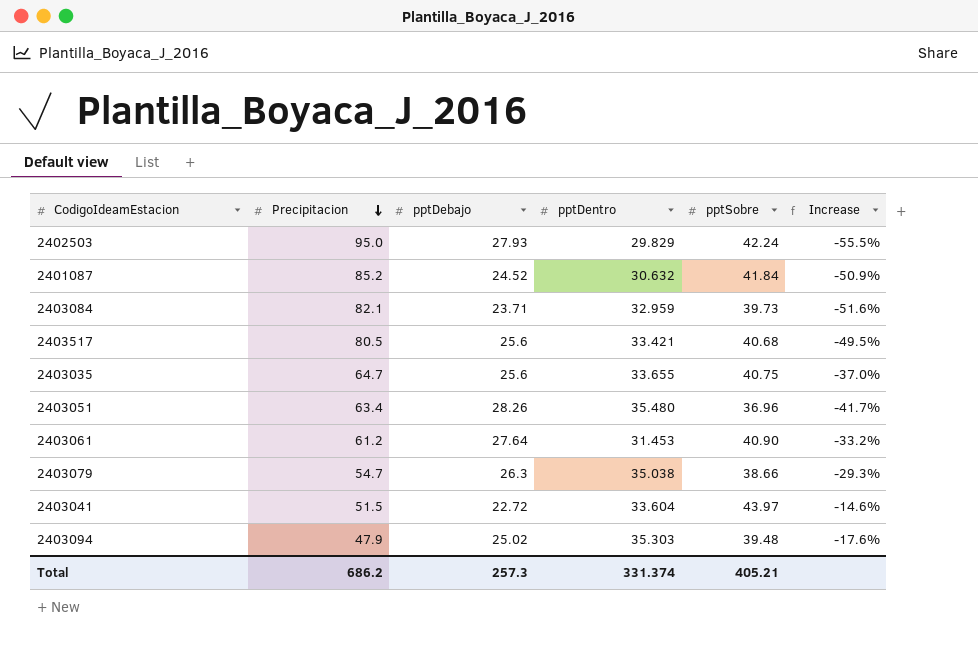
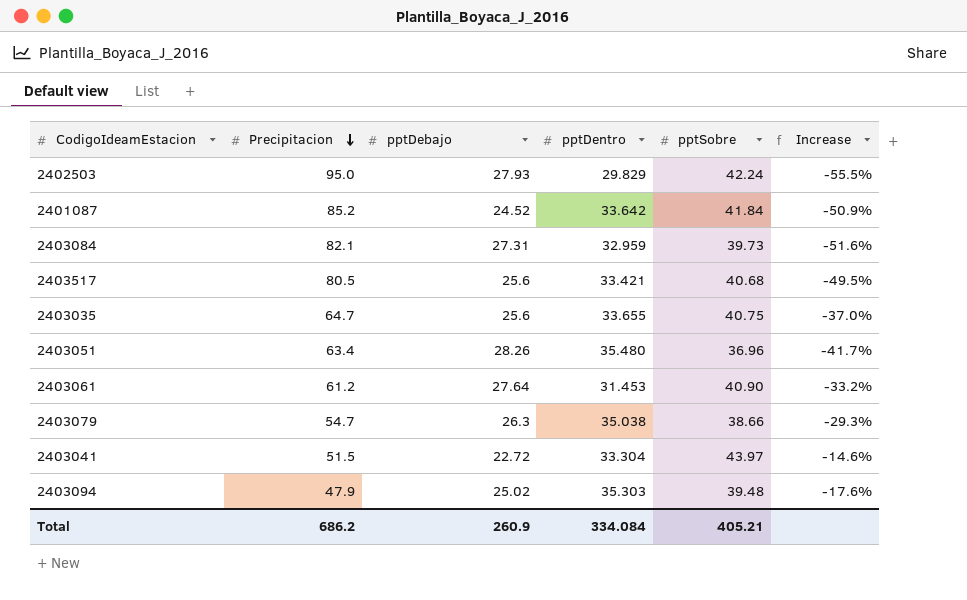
2401087 | pptDentro: 30.632 -> 33.642
2403084 | pptDebajo: 23.71 -> 27.31
2403041 | pptDentro: 33.604 -> 33.304
Total | pptDebajo: 257.3 -> 260.9
Total | pptDentro: 331.374 -> 334.084

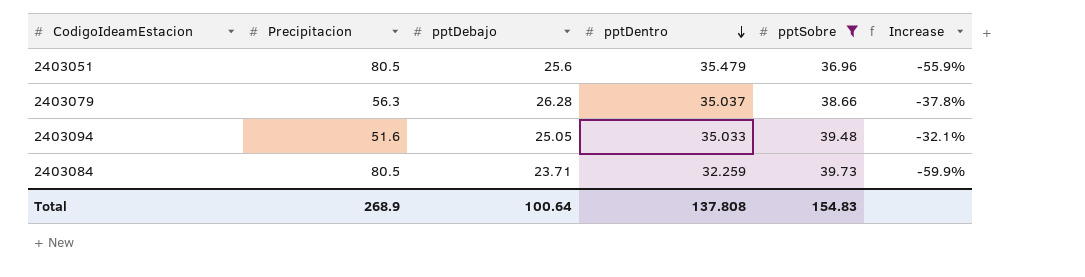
filter: none -> pptSobre <= 39.73
row order: Precipitacion descending -> pptDentro descending
column Increase | formula: ([pptSobre] - [Precipitacion]) / [Precipitacion] -> ([pptDentro] - [Precipitacion]) / [Precipitacion]
2403051 | Precipitacion: 63.4 -> 80.5
2403051 | pptDebajo: 28.26 -> 25.6
2403051 | pptDentro: 35.480 -> 35.479
2403079 | Precipitacion: 54.7 -> 56.3
2403079 | pptDebajo: 26.3 -> 26.28
2403079 | pptDentro: 35.038 -> 35.037
2403094 | Precipitacion: 47.9 -> 51.6
2403094 | pptDebajo: 25.02 -> 25.05
2403094 | pptDentro: 35.303 -> 35.033
2403084 | Precipitacion: 82.1 -> 80.5
2403084 | pptDebajo: 27.31 -> 23.71
2403084 | pptDentro: 32.959 -> 32.259
Total | Precipitacion: 686.2 -> 268.9
Total | pptDebajo: 260.9 -> 100.64
Total | pptDentro: 334.084 -> 137.808
Total | pptSobre: 405.21 -> 154.83

